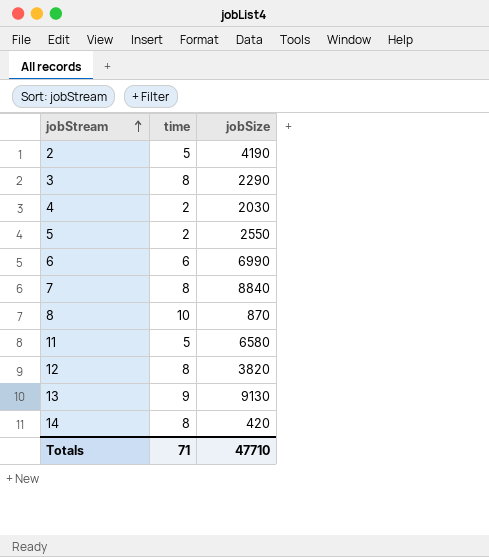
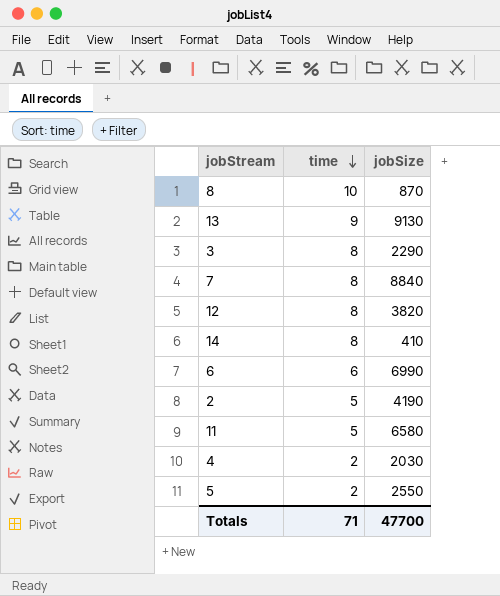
row order: jobStream ascending -> time descending
14 | jobSize: 420 -> 410
Totals | jobSize: 47710 -> 47700

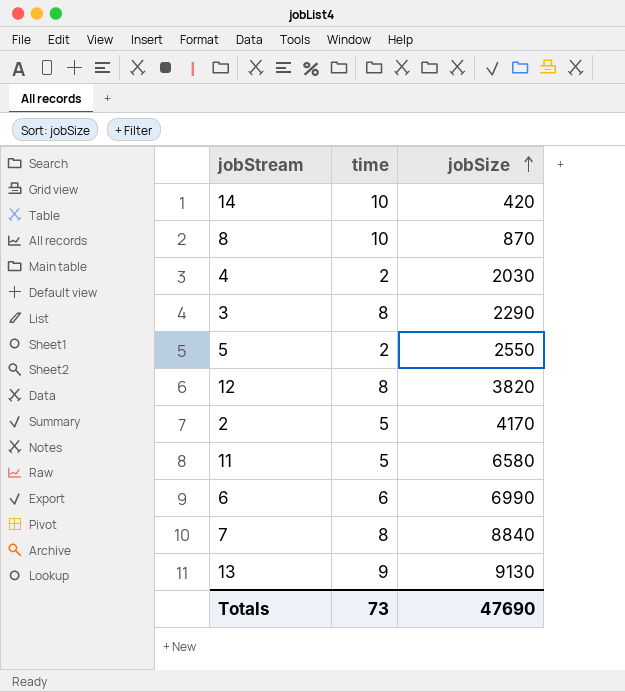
row order: time descending -> jobSize ascending
14 | time: 8 -> 10
14 | jobSize: 410 -> 420
2 | jobSize: 4190 -> 4170
Totals | time: 71 -> 73
Totals | jobSize: 47700 -> 47690

